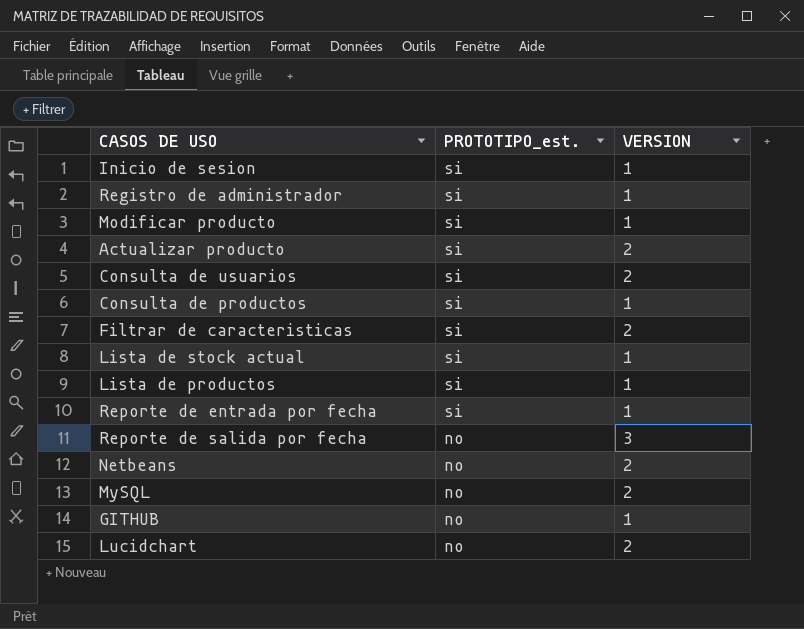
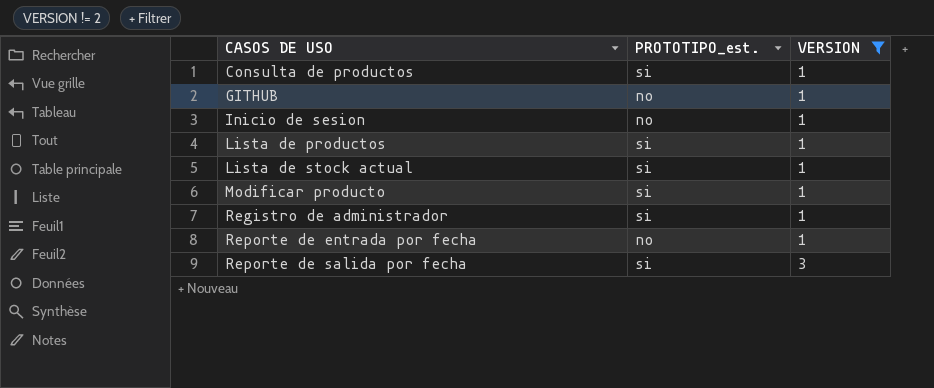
filter: none -> VERSION != 2
row order: PROTOTIPO_est. descending -> CASOS DE USO ascending
Inicio de sesion | PROTOTIPO_est.: si -> no
Reporte de entrada por fecha | PROTOTIPO_est.: si -> no
Reporte de salida por fecha | PROTOTIPO_est.: no -> si

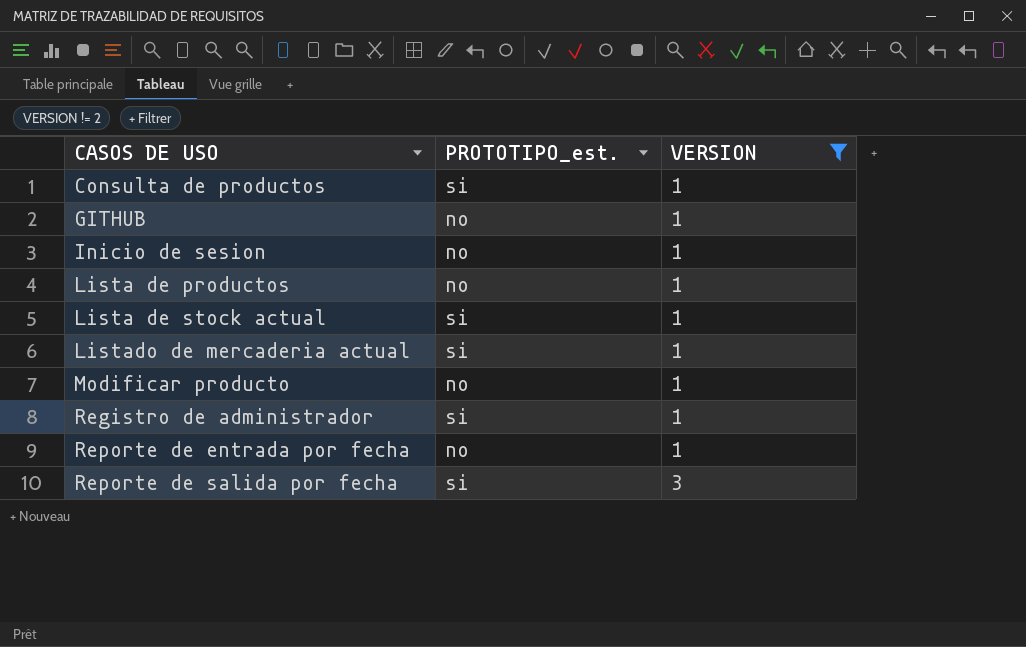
Lista de productos | PROTOTIPO_est.: si -> no
row Listado de mercaderia actual: none -> si | 1
Modificar producto | PROTOTIPO_est.: si -> no

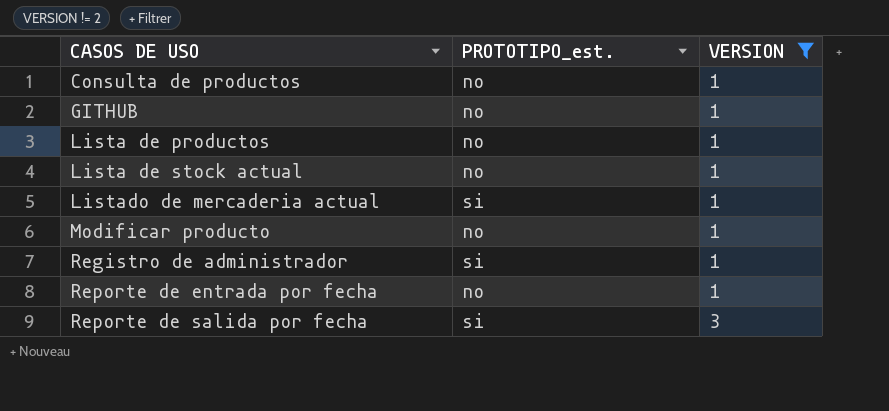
row Inicio de sesion: no | 1 -> none
Consulta de productos | PROTOTIPO_est.: si -> no
Lista de stock actual | PROTOTIPO_est.: si -> no

